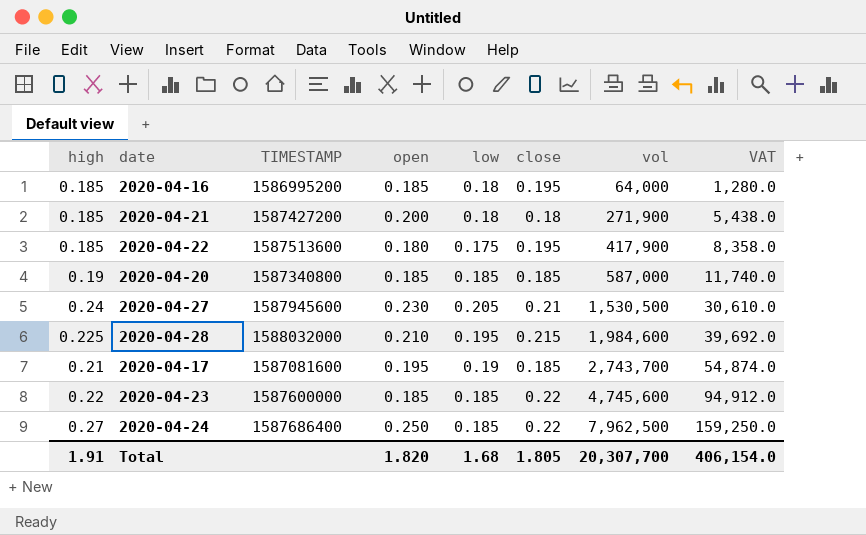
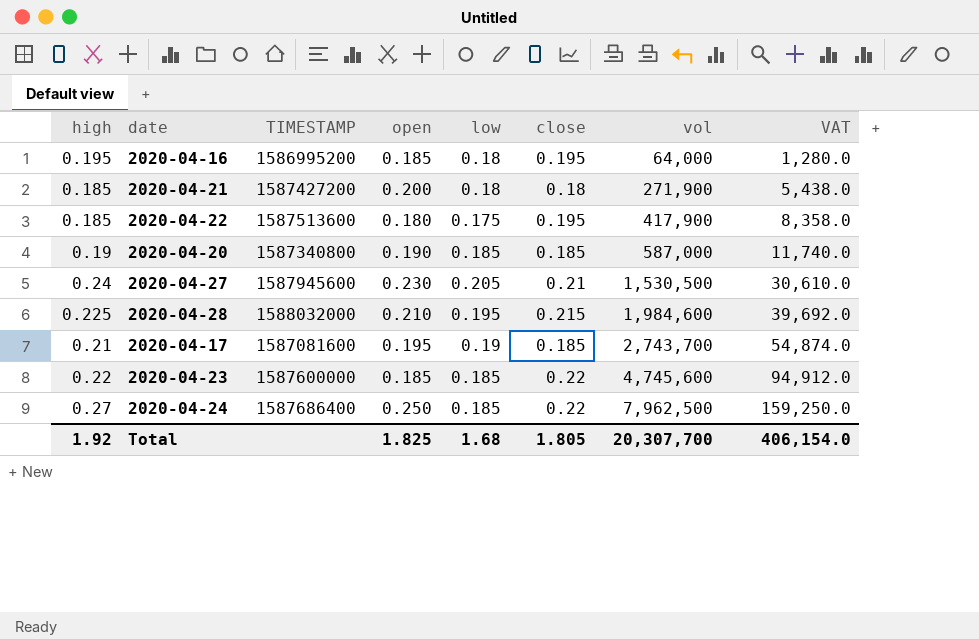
2020-04-16 | high: 0.185 -> 0.195
2020-04-20 | open: 0.185 -> 0.190
Total | high: 1.91 -> 1.92
Total | open: 1.820 -> 1.825

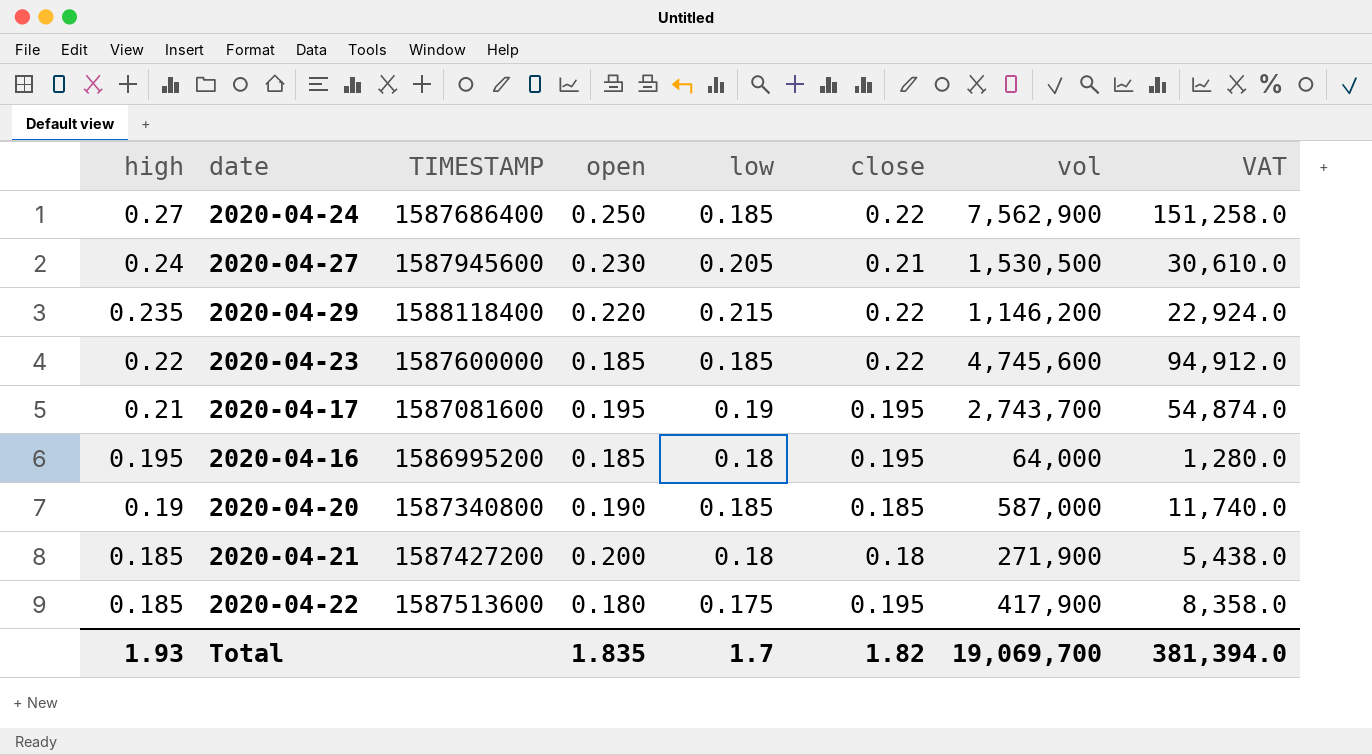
row order: vol ascending -> high descending
row 2020-04-28: 0.225 | 1588032000 | 0.210 | 0.195 | 0.215 | 1,984,600 | 39,692.0 -> none
2020-04-24 | vol: 7,962,500 -> 7,562,900
2020-04-24 | VAT: 159,250.0 -> 151,258.0
row 2020-04-29: none -> 0.235 | 1588118400 | 0.220 | 0.215 | 0.22 | 1,146,200 | 22,924.0
2020-04-17 | close: 0.185 -> 0.195
Total | high: 1.92 -> 1.93
Total | open: 1.825 -> 1.835
Total | low: 1.68 -> 1.7
Total | close: 1.805 -> 1.82
Total | vol: 20,307,700 -> 19,069,700
Total | VAT: 406,154.0 -> 381,394.0

